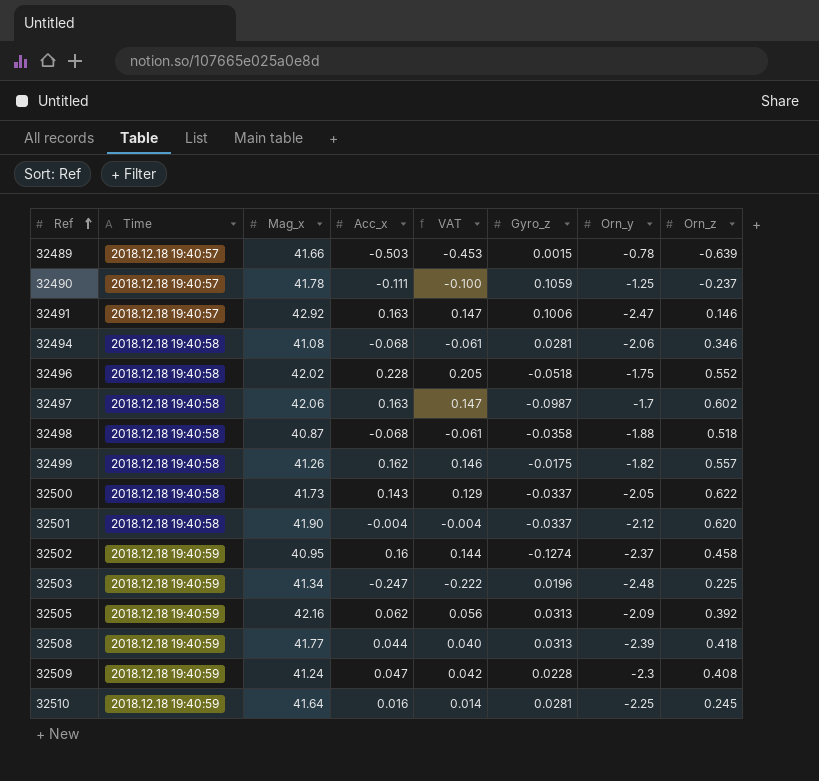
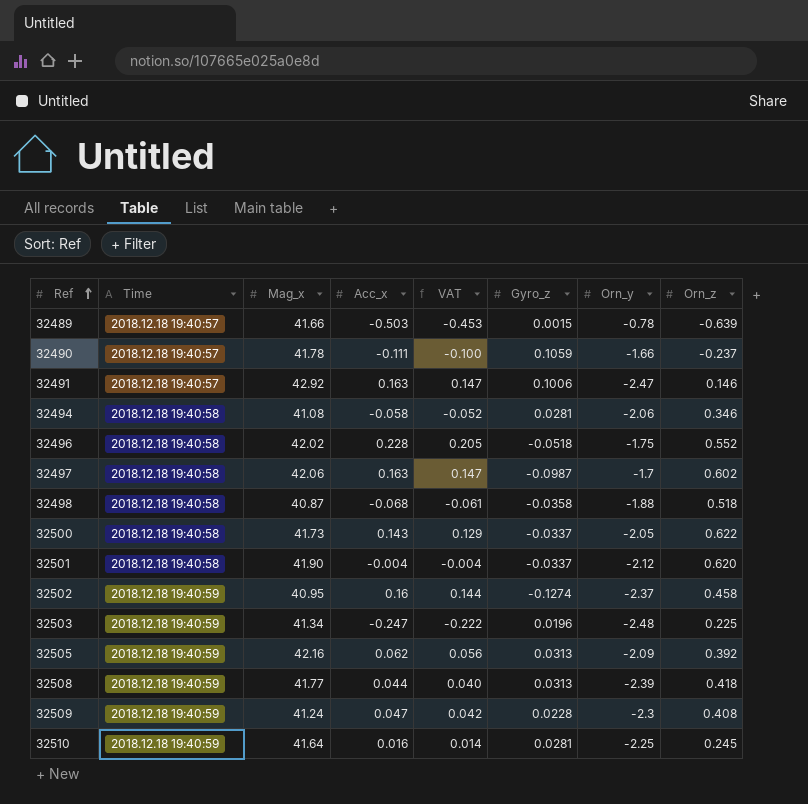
row 32499: 2018.12.18 19:40:58 | 41.26 | 0.162 | 0.146 | -0.0175 | -1.82 | 0.557 -> none
32490 | Orn_y: -1.25 -> -1.66
32494 | Acc_x: -0.068 -> -0.058
32494 | VAT: -0.061 -> -0.052

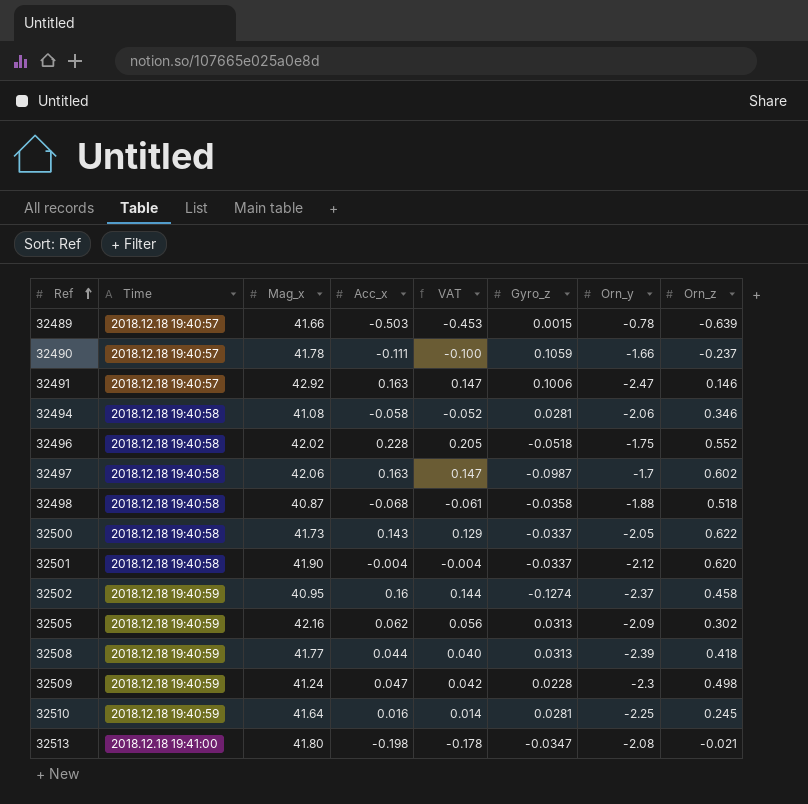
row 32503: 2018.12.18 19:40:59 | 41.34 | -0.247 | -0.222 | 0.0196 | -2.48 | 0.225 -> none
32505 | Orn_z: 0.392 -> 0.302
32509 | Orn_z: 0.408 -> 0.498
row 32513: none -> 2018.12.18 19:41:00 | 41.80 | -0.198 | -0.178 | -0.0347 | -2.08 | -0.021

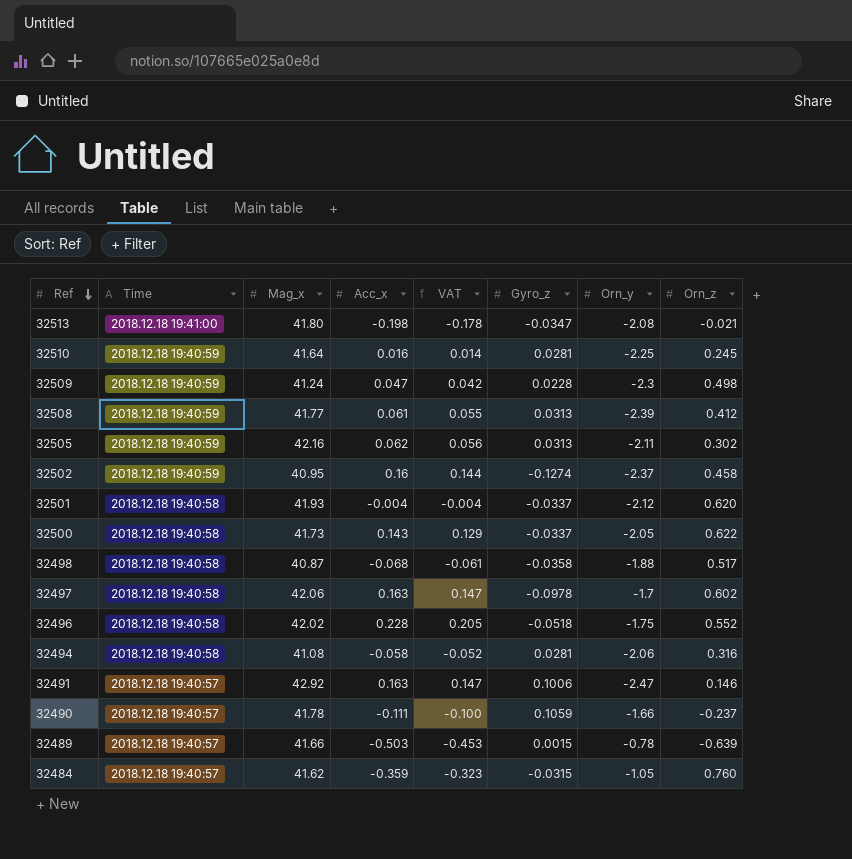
row order: Ref ascending -> Ref descending
32508 | Acc_x: 0.044 -> 0.061
32508 | VAT: 0.040 -> 0.055
32508 | Orn_z: 0.418 -> 0.412
32505 | Orn_y: -2.09 -> -2.11
32501 | Mag_x: 41.90 -> 41.93
32498 | Orn_z: 0.518 -> 0.517
32497 | Gyro_z: -0.0987 -> -0.0978
32494 | Orn_z: 0.346 -> 0.316
row 32484: none -> 2018.12.18 19:40:57 | 41.62 | -0.359 | -0.323 | -0.0315 | -1.05 | 0.760

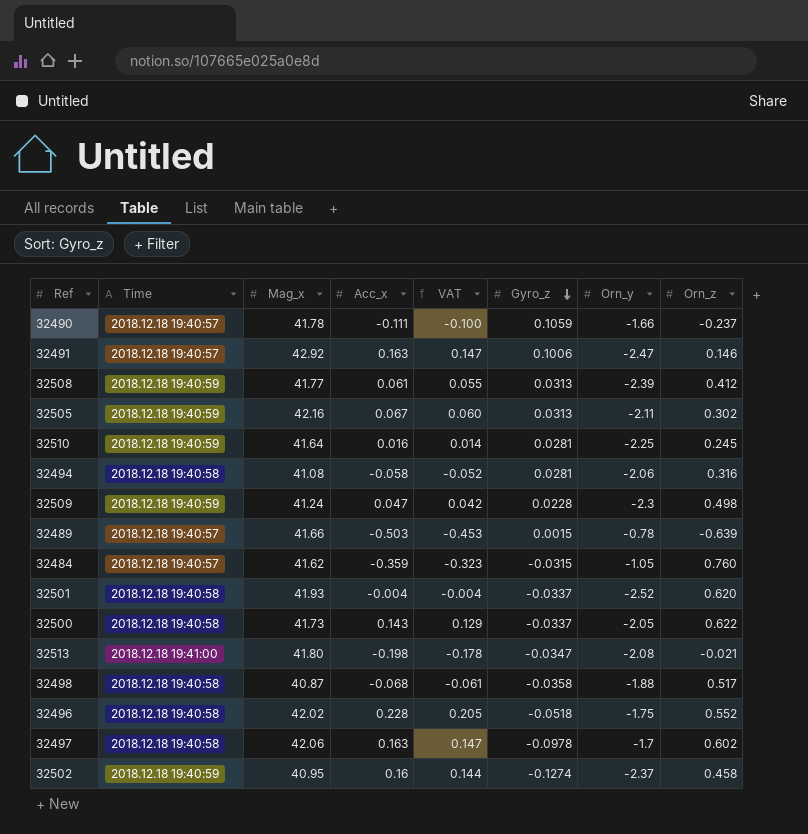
row order: Ref descending -> Gyro_z descending
32505 | Acc_x: 0.062 -> 0.067
32505 | VAT: 0.056 -> 0.060
32501 | Orn_y: -2.12 -> -2.52

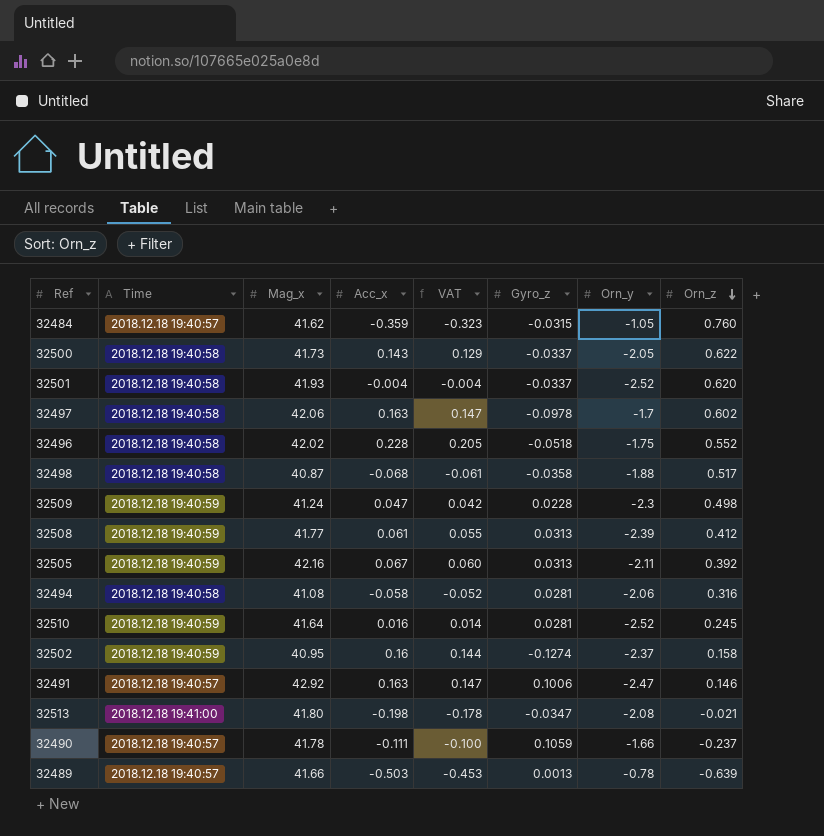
row order: Gyro_z descending -> Orn_z descending
32505 | Orn_z: 0.302 -> 0.392
32510 | Orn_y: -2.25 -> -2.52
32502 | Orn_z: 0.458 -> 0.158
32489 | Gyro_z: 0.0015 -> 0.0013

